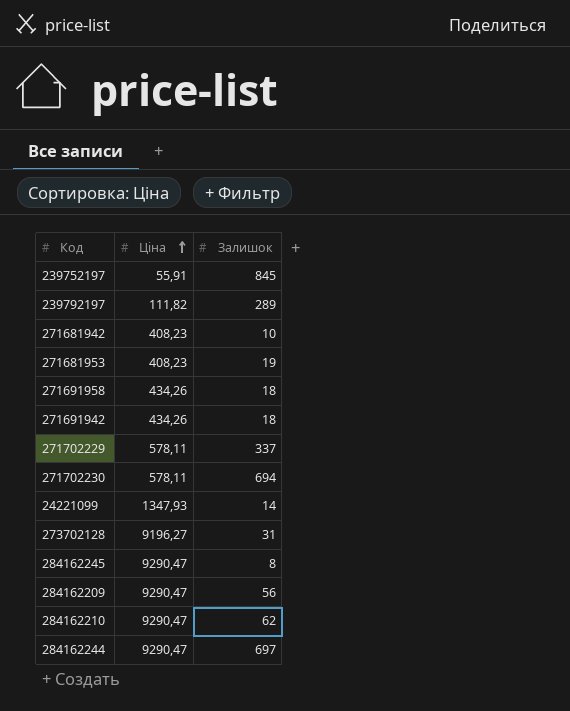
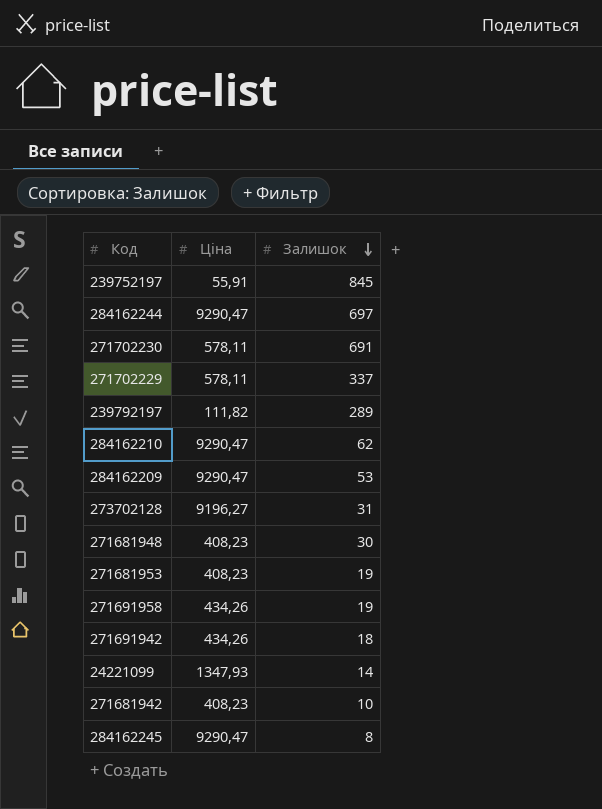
row order: Ціна ascending -> Залишок descending
271702230 | Залишок: 694 -> 691
284162209 | Залишок: 56 -> 53
row 271681948: none -> 408,23 | 30
271691958 | Залишок: 18 -> 19

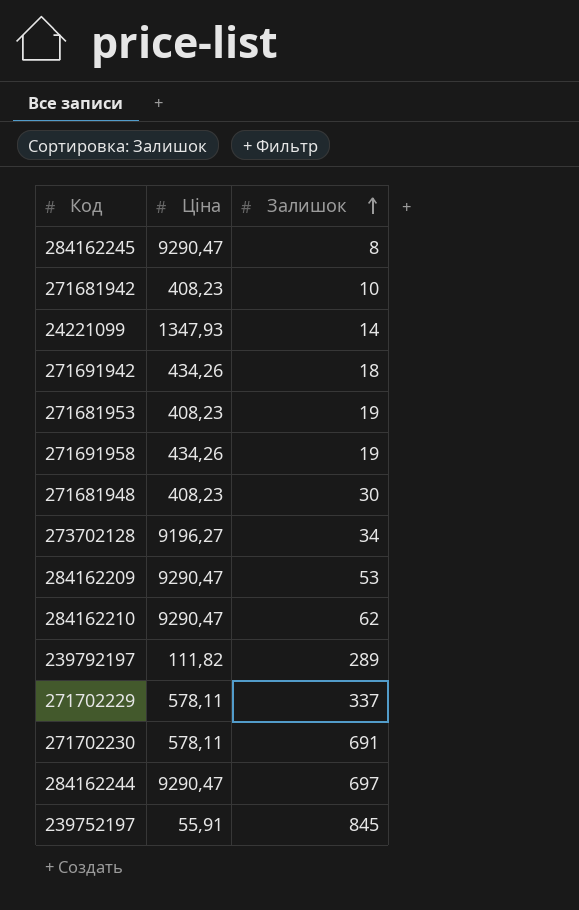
row order: Залишок descending -> Залишок ascending
273702128 | Залишок: 31 -> 34

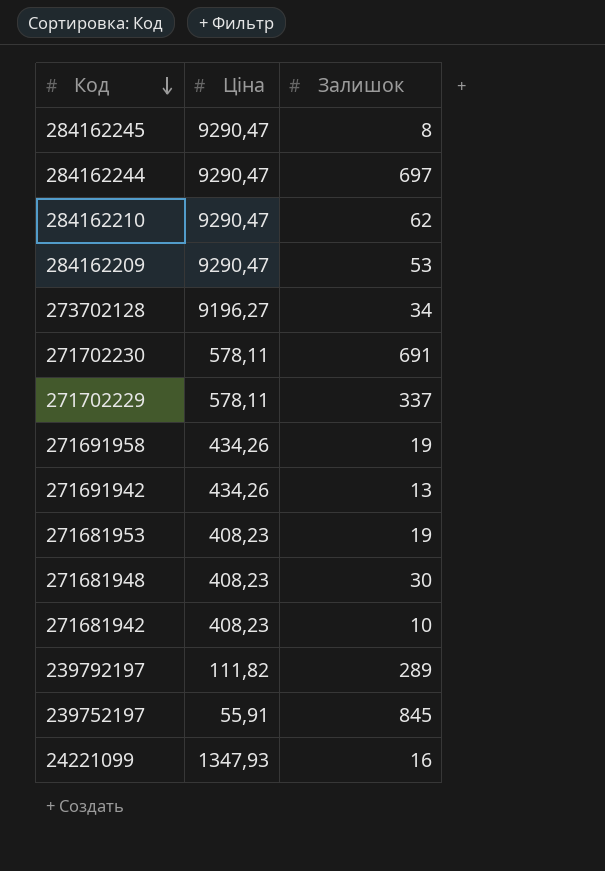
row order: Залишок ascending -> Код descending
271691942 | Залишок: 18 -> 13
24221099 | Залишок: 14 -> 16

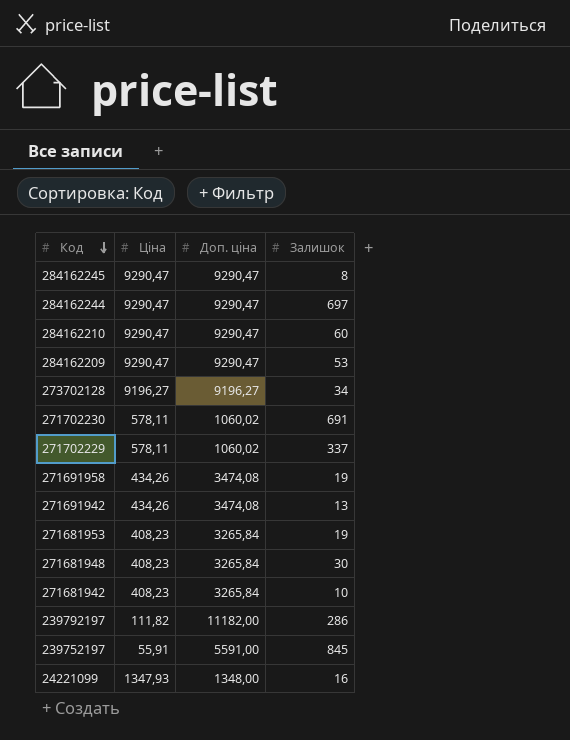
column Доп. ціна | position: none -> 3
284162210 | Залишок: 62 -> 60
239792197 | Залишок: 289 -> 286

